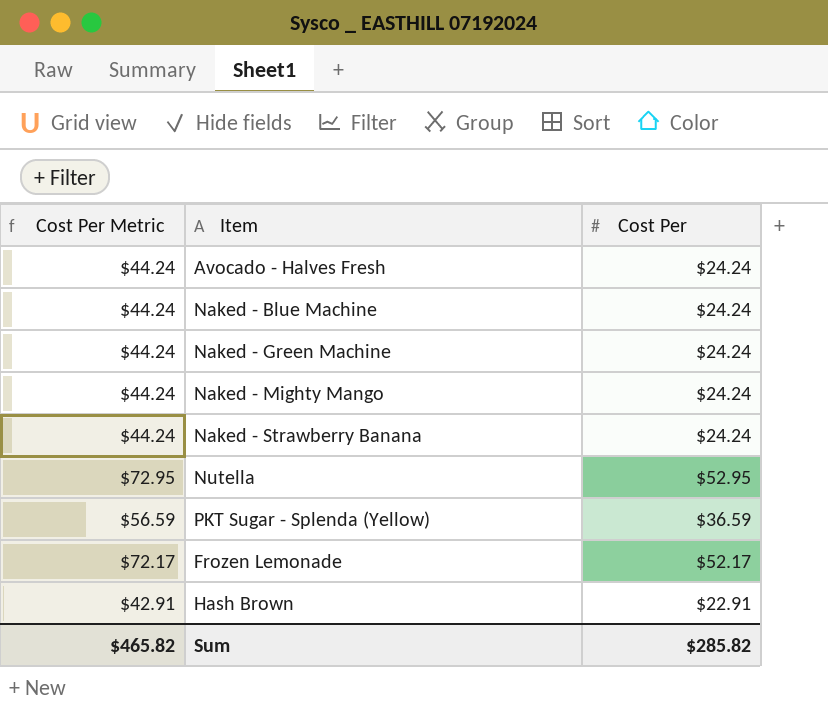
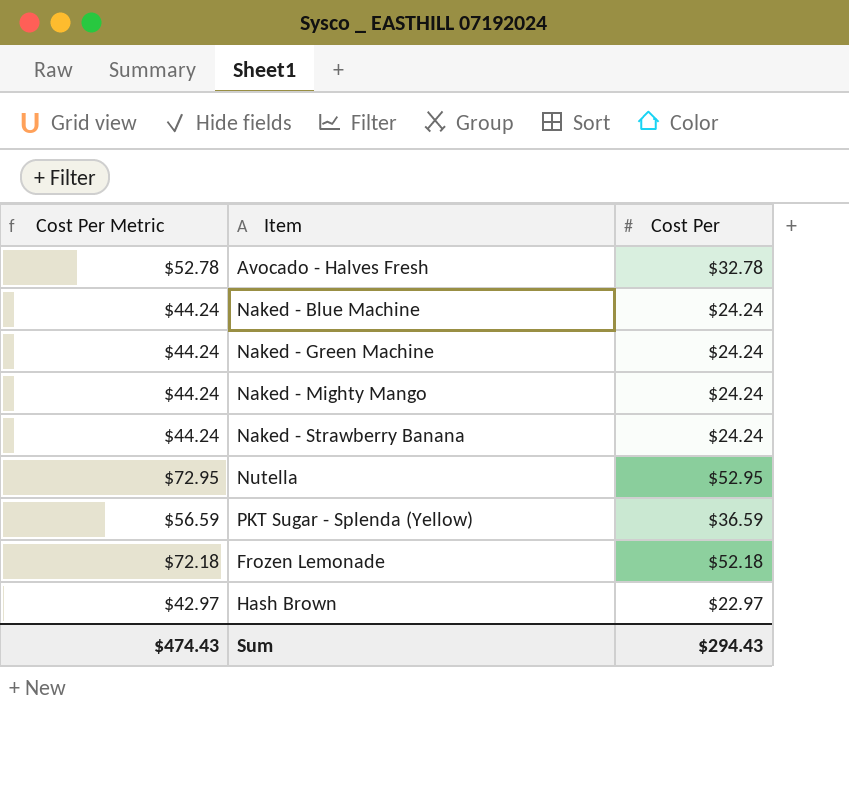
Avocado - Halves Fresh | Cost Per Metric: $44.24 -> $52.78
Avocado - Halves Fresh | Cost Per: $24.24 -> $32.78
Frozen Lemonade | Cost Per Metric: $72.17 -> $72.18
Frozen Lemonade | Cost Per: $52.17 -> $52.18
Hash Brown | Cost Per Metric: $42.91 -> $42.97
Hash Brown | Cost Per: $22.91 -> $22.97
Sum | Cost Per Metric: $465.82 -> $474.43
Sum | Cost Per: $285.82 -> $294.43

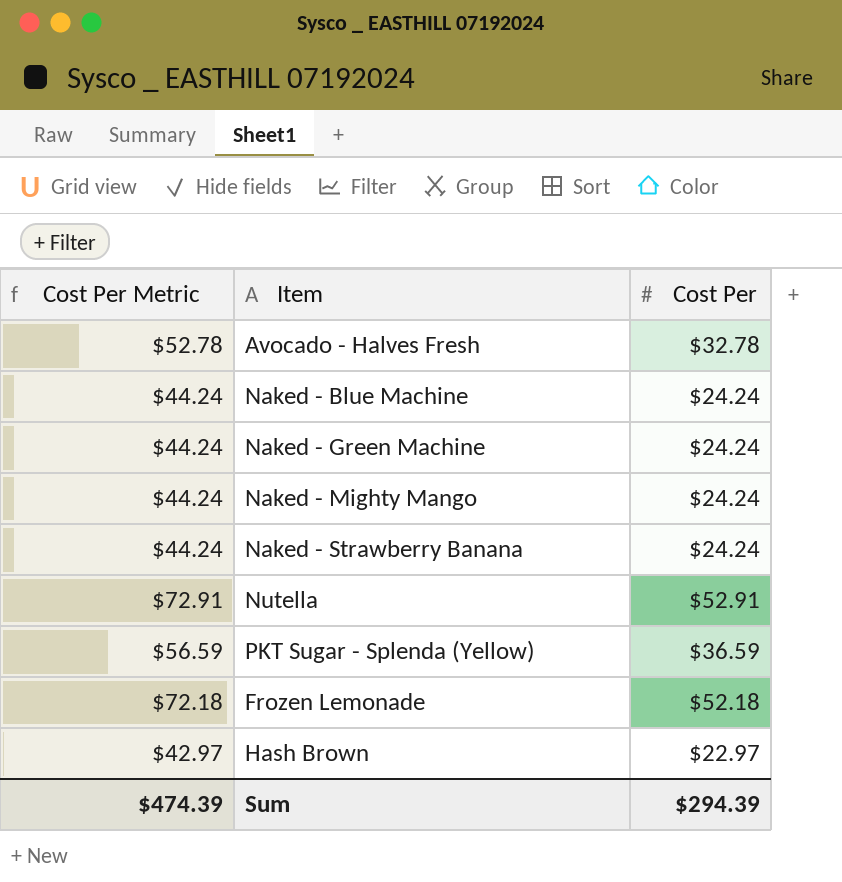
Nutella | Cost Per Metric: $72.95 -> $72.91
Nutella | Cost Per: $52.95 -> $52.91
Sum | Cost Per Metric: $474.43 -> $474.39
Sum | Cost Per: $294.43 -> $294.39

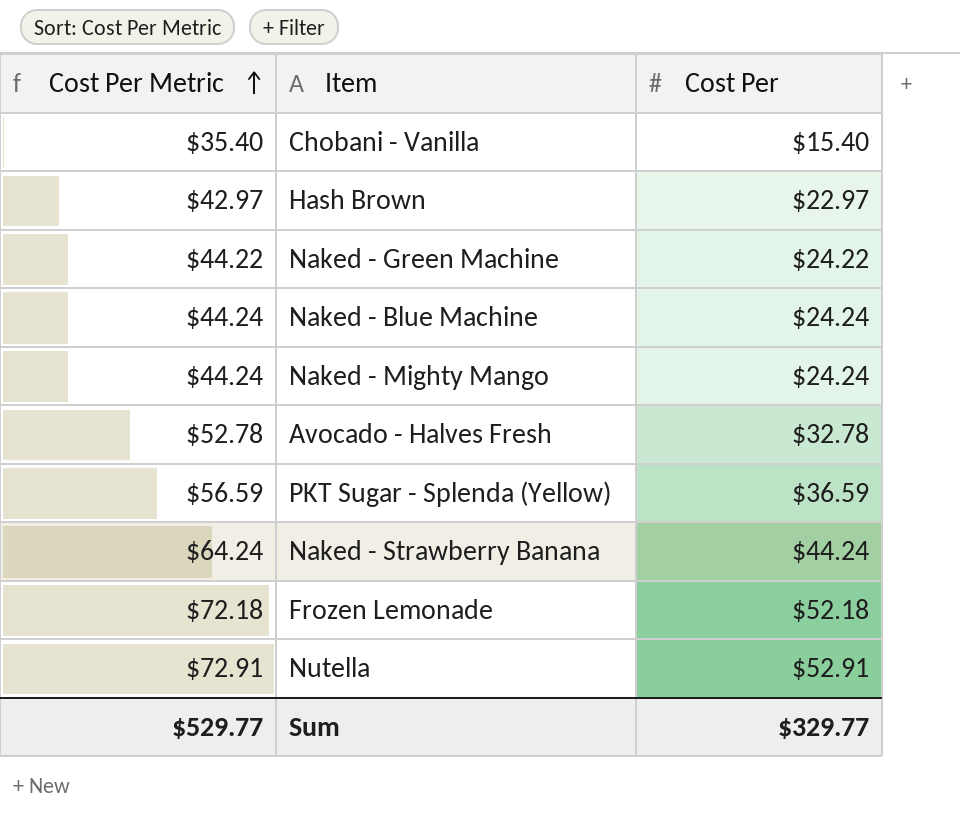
row order: none -> Cost Per Metric ascending
row Chobani - Vanilla: none -> $35.40 | $15.40
Naked - Green Machine | Cost Per Metric: $44.24 -> $44.22
Naked - Green Machine | Cost Per: $24.24 -> $24.22
Naked - Strawberry Banana | Cost Per Metric: $44.24 -> $64.24
Naked - Strawberry Banana | Cost Per: $24.24 -> $44.24
Sum | Cost Per Metric: $474.39 -> $529.77
Sum | Cost Per: $294.39 -> $329.77

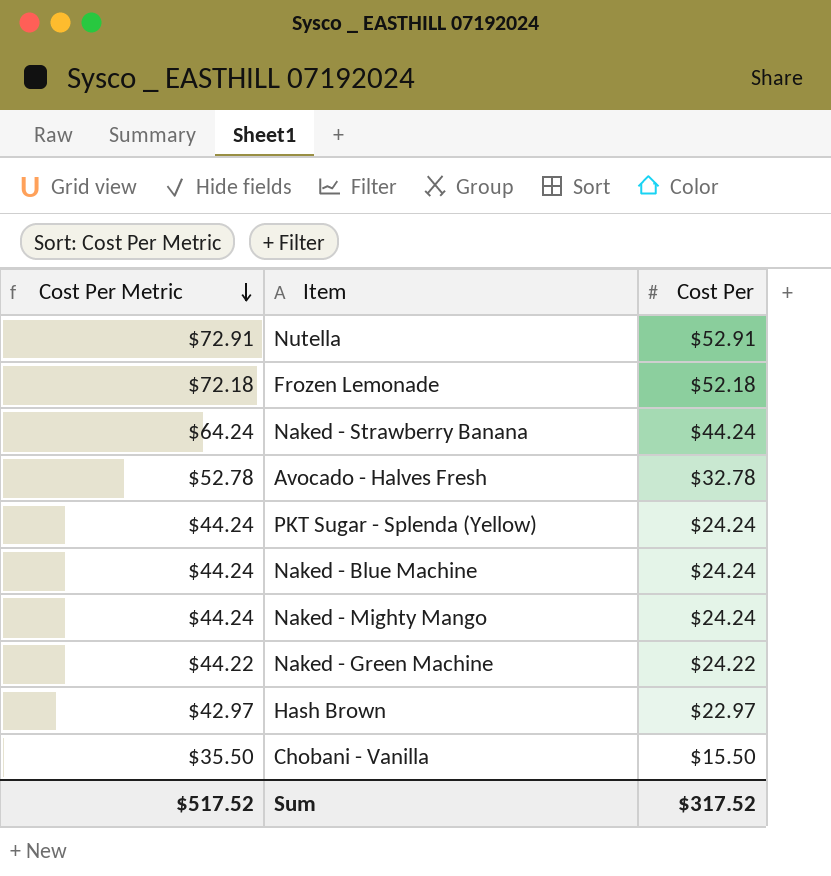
row order: Cost Per Metric ascending -> Cost Per Metric descending
PKT Sugar - Splenda (Yellow) | Cost Per Metric: $56.59 -> $44.24
PKT Sugar - Splenda (Yellow) | Cost Per: $36.59 -> $24.24
Chobani - Vanilla | Cost Per Metric: $35.40 -> $35.50
Chobani - Vanilla | Cost Per: $15.40 -> $15.50
Sum | Cost Per Metric: $529.77 -> $517.52
Sum | Cost Per: $329.77 -> $317.52

